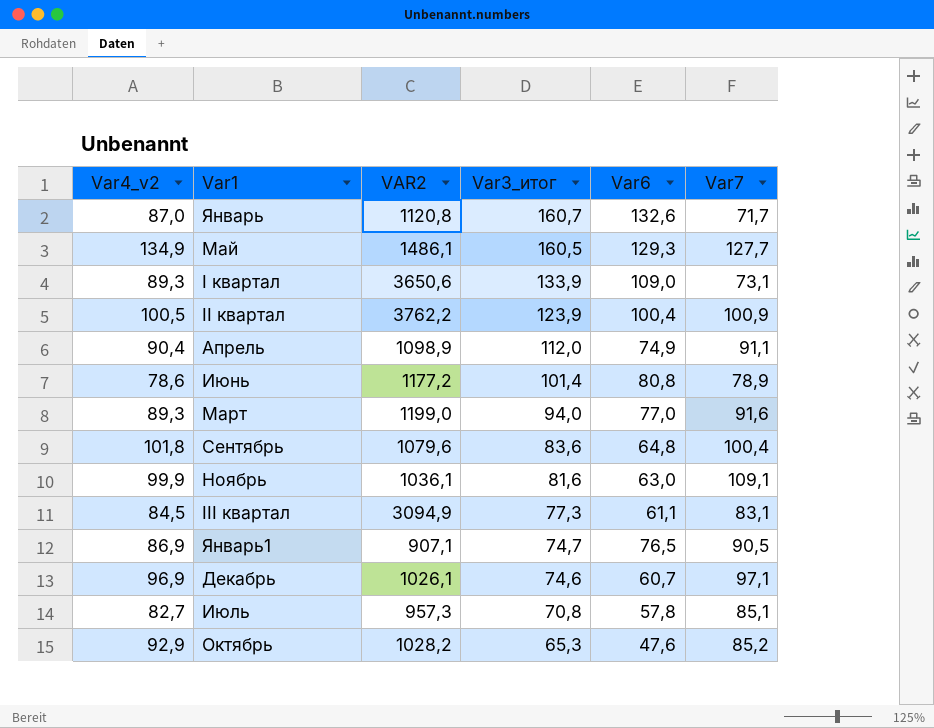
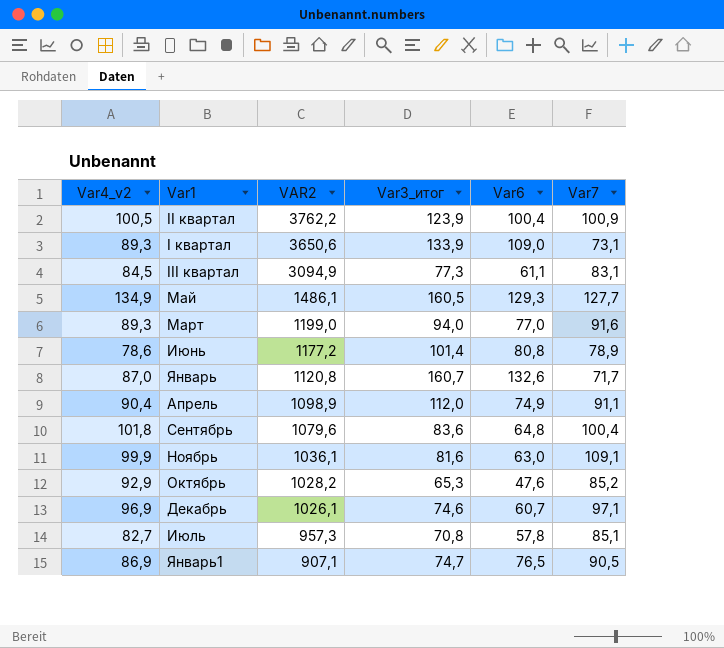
row order: Var3_итог descending -> VAR2 descending

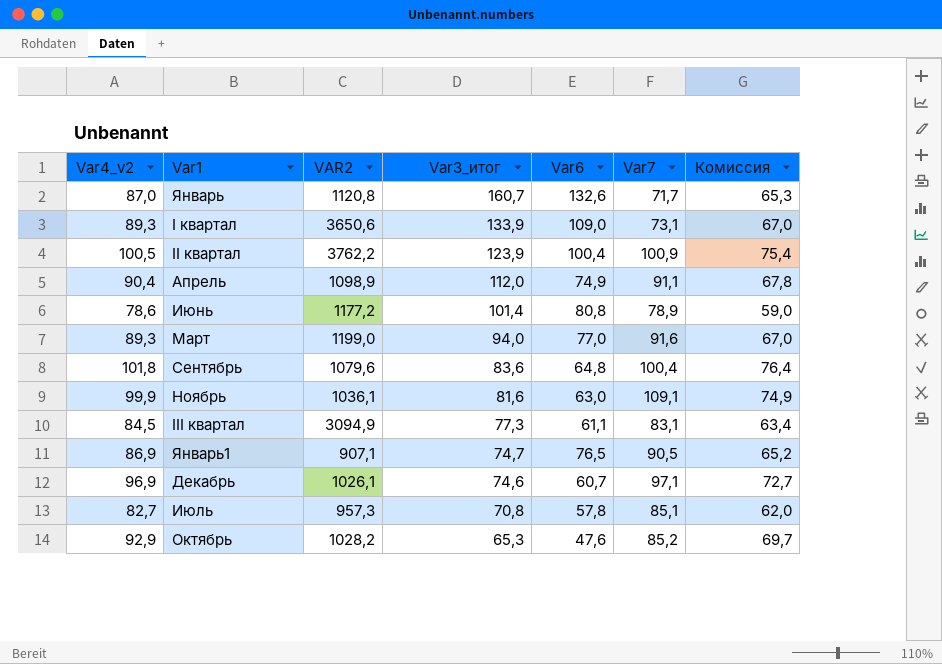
row order: VAR2 descending -> Var3_итог descending
column Комиссия | formula: none -> [Var4_v2] * 0,75
row Май: 134,9 | 1486,1 | 160,5 | 129,3 | 127,7 -> none

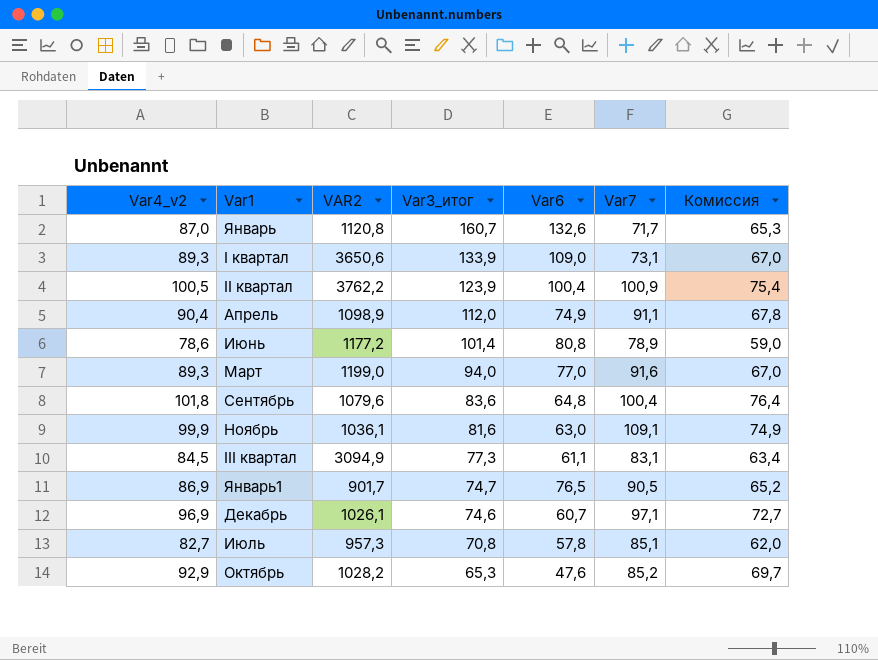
Январь1 | VAR2: 907,1 -> 901,7

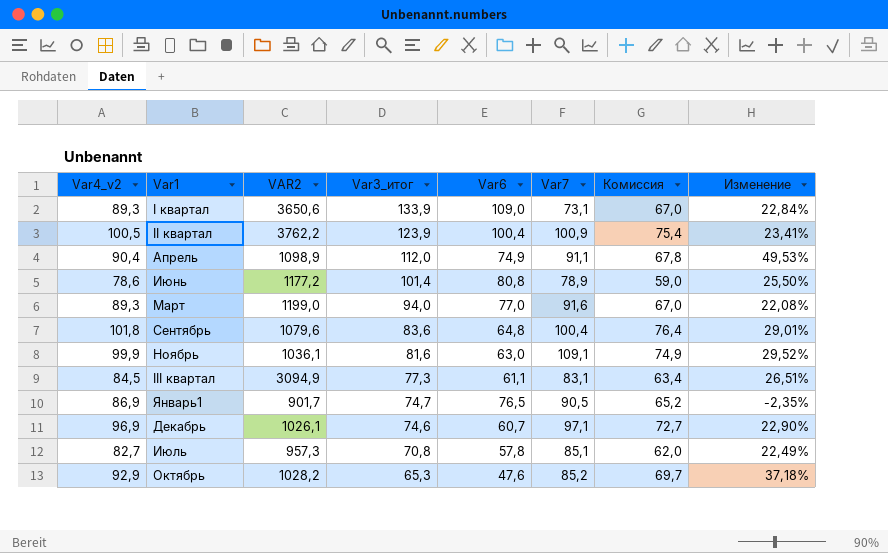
column Изменение | formula: none -> ([Var3_итог] - [Var6]) / [Var6]
row Январь: 87,0 | 1120,8 | 160,7 | 132,6 | 71,7 | 65,3 -> none

